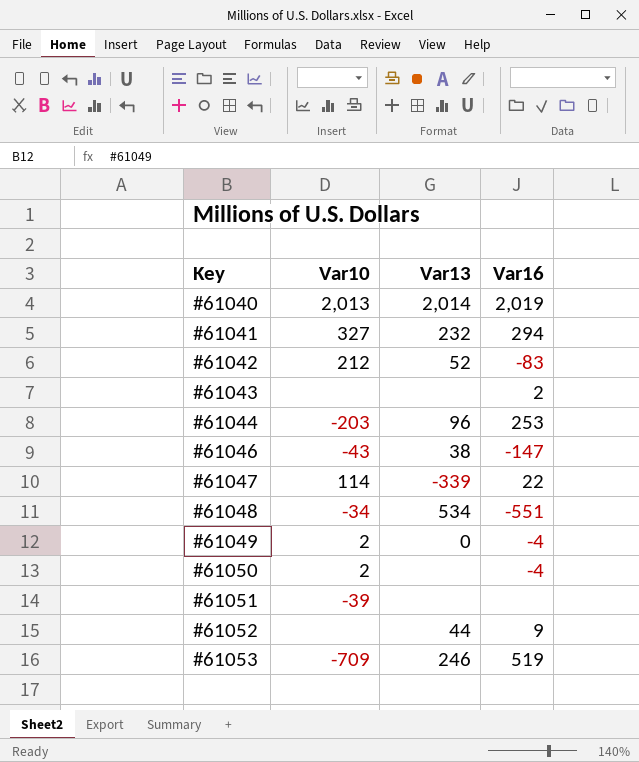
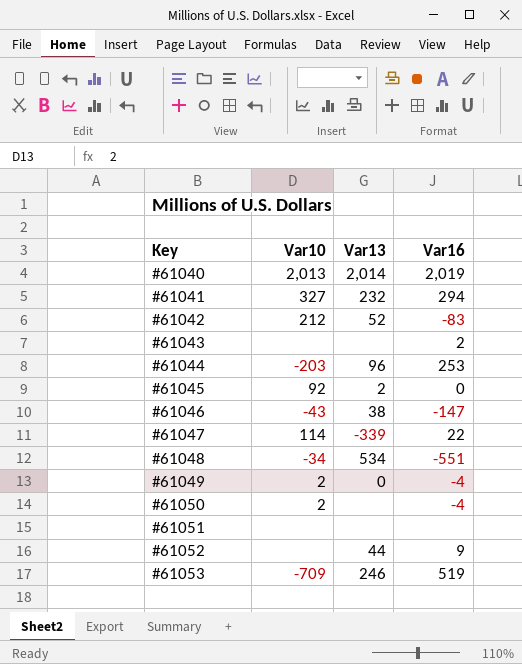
row #61045: none -> 92 | 2 | 0
#61051 | Var10: -39 -> none

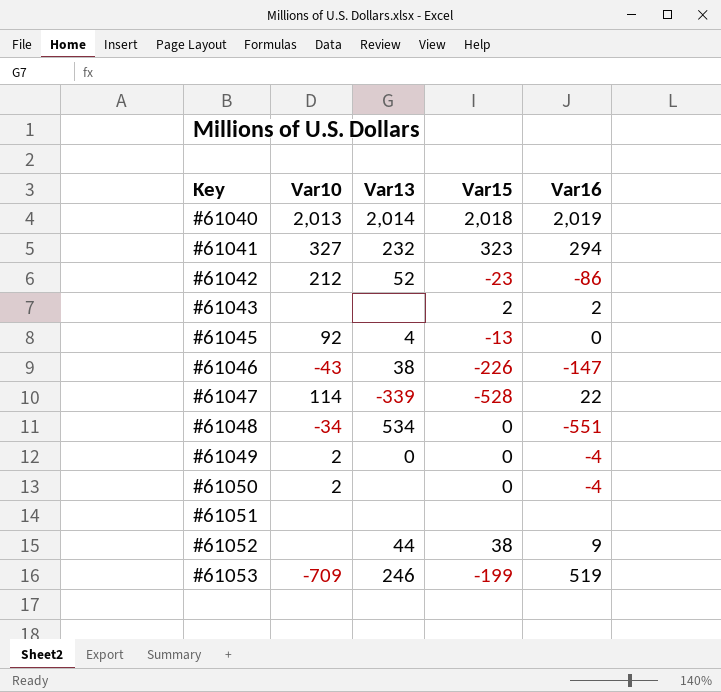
column Var15 | position: none -> 4
row #61044: -203 | 96 | 253 -> none
#61042 | Var16: -83 -> -86
#61045 | Var13: 2 -> 4

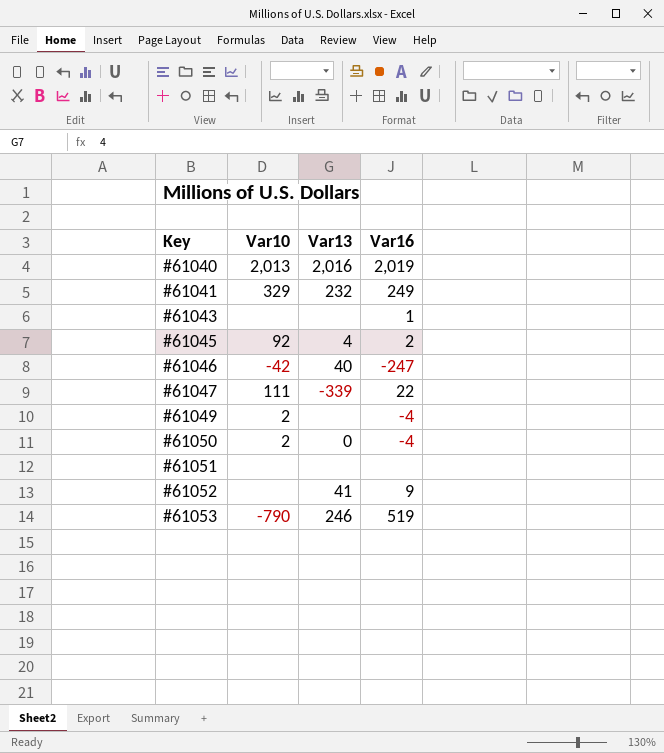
column Var15 | position: 4 -> none
row #61042: 212 | 52 | -23 | -86 -> none
row #61048: -34 | 534 | 0 | -551 -> none
#61040 | Var13: 2,014 -> 2,016
#61041 | Var10: 327 -> 329
#61041 | Var16: 294 -> 249
#61043 | Var16: 2 -> 1
#61045 | Var16: 0 -> 2
#61046 | Var10: -43 -> -42
#61046 | Var13: 38 -> 40
#61046 | Var16: -147 -> -247
#61047 | Var10: 114 -> 111
#61049 | Var13: 0 -> none
#61050 | Var13: none -> 0
#61052 | Var13: 44 -> 41
#61053 | Var10: -709 -> -790

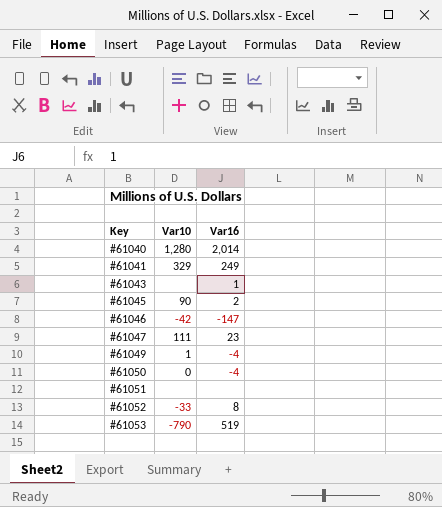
column Var13 | position: 3 -> none
#61040 | Var10: 2,013 -> 1,280
#61040 | Var16: 2,019 -> 2,014
#61045 | Var10: 92 -> 90
#61046 | Var16: -247 -> -147
#61047 | Var16: 22 -> 23
#61049 | Var10: 2 -> 1
#61050 | Var10: 2 -> 0
#61052 | Var10: none -> -33
#61052 | Var16: 9 -> 8

